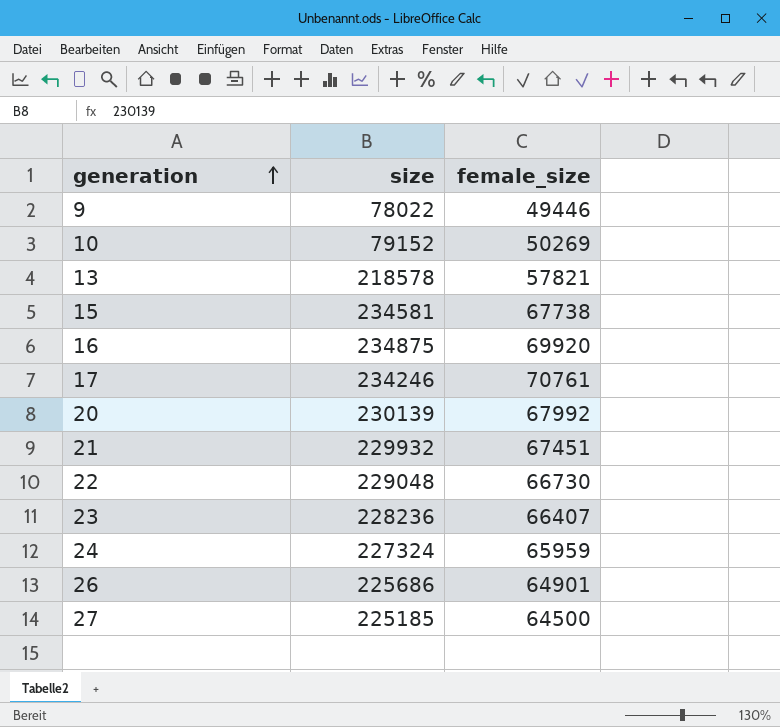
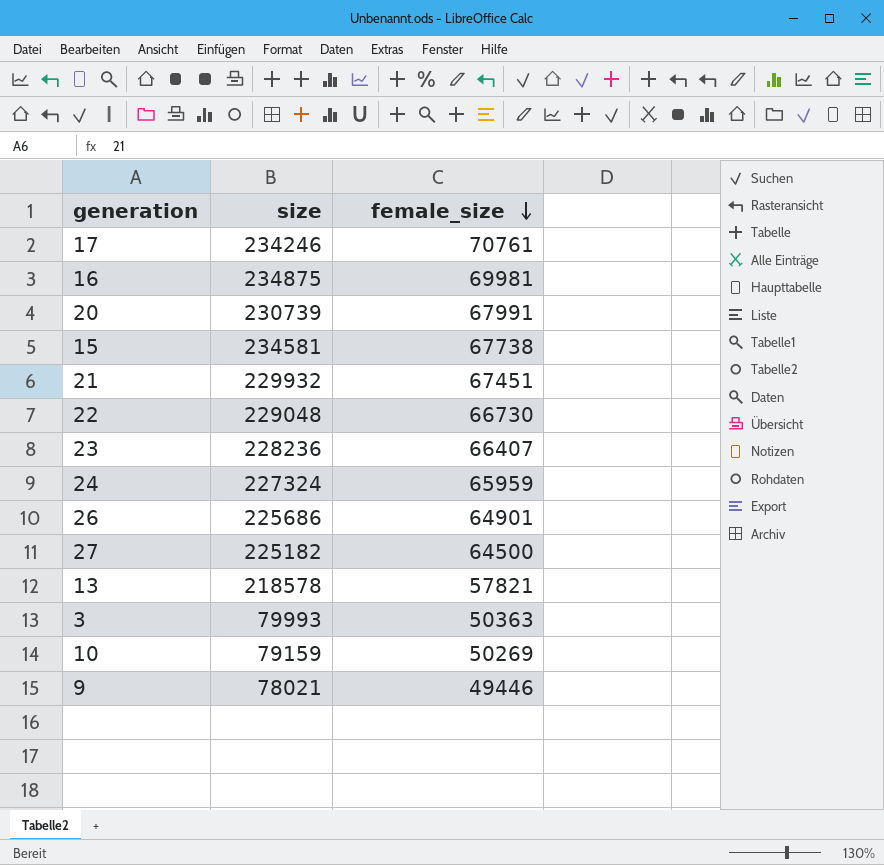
row order: generation ascending -> female_size descending
16 | female_size: 69920 -> 69981
20 | size: 230139 -> 230739
20 | female_size: 67992 -> 67991
27 | size: 225185 -> 225182
row 3: none -> 79993 | 50363
10 | size: 79152 -> 79159
9 | size: 78022 -> 78021

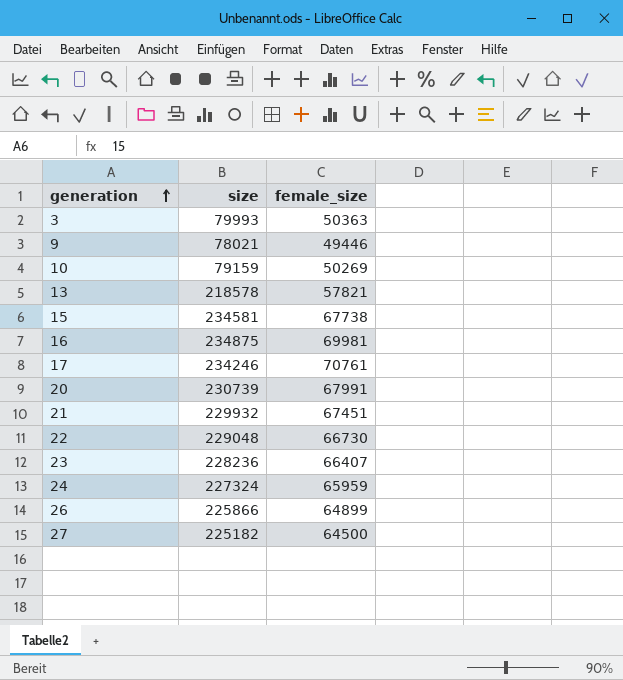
row order: female_size descending -> generation ascending
26 | size: 225686 -> 225866
26 | female_size: 64901 -> 64899

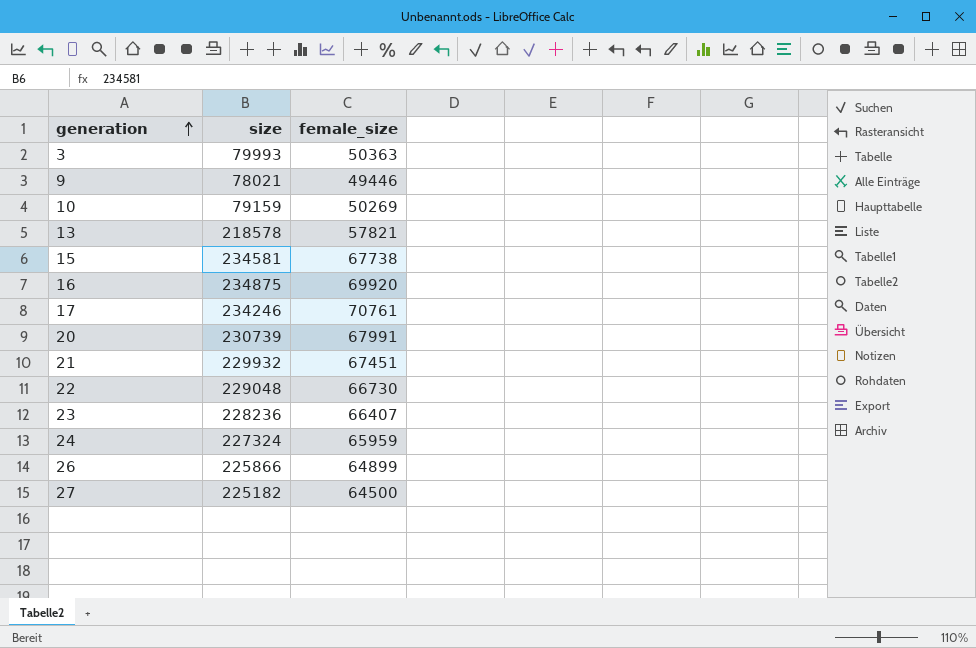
16 | female_size: 69981 -> 69920

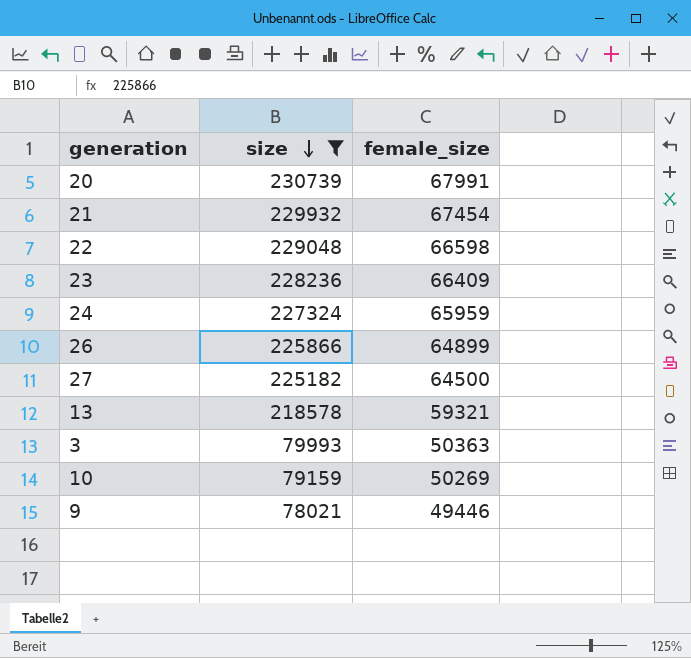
filter: none -> size <= 230739
row order: generation ascending -> size descending
21 | female_size: 67451 -> 67454
22 | female_size: 66730 -> 66598
23 | female_size: 66407 -> 66409
13 | female_size: 57821 -> 59321

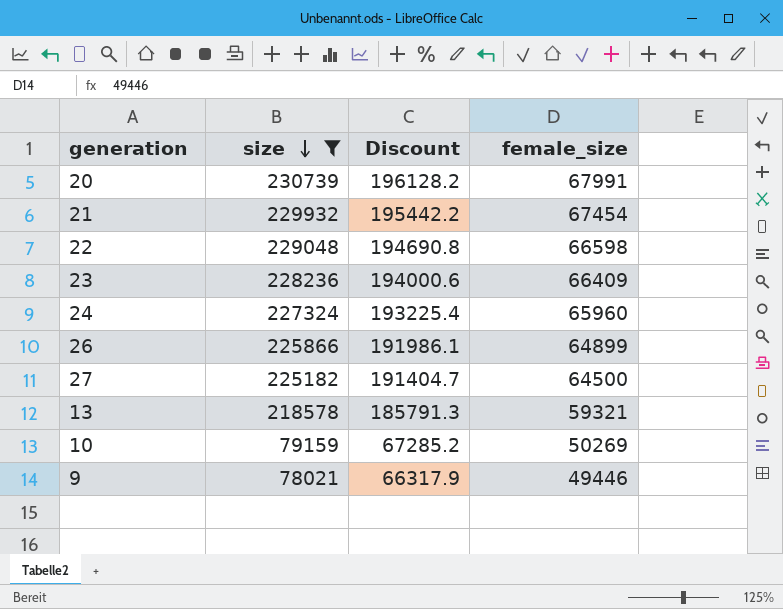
column Discount | formula: none -> [size] * 0.85
row 3: 79993 | 50363 -> none
24 | female_size: 65959 -> 65960

